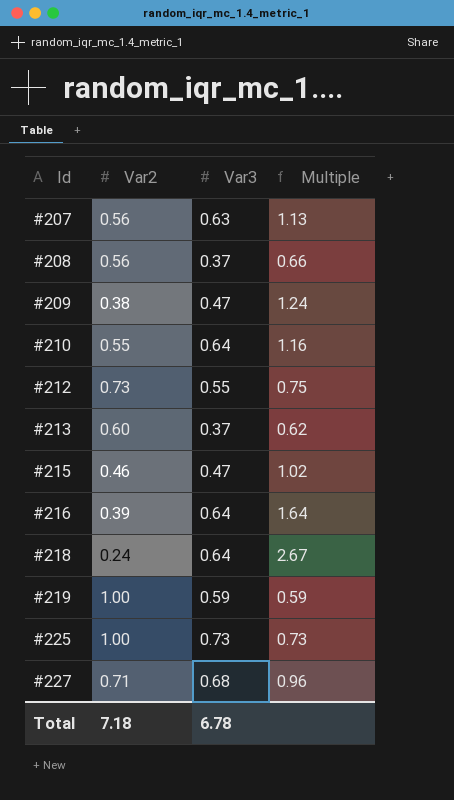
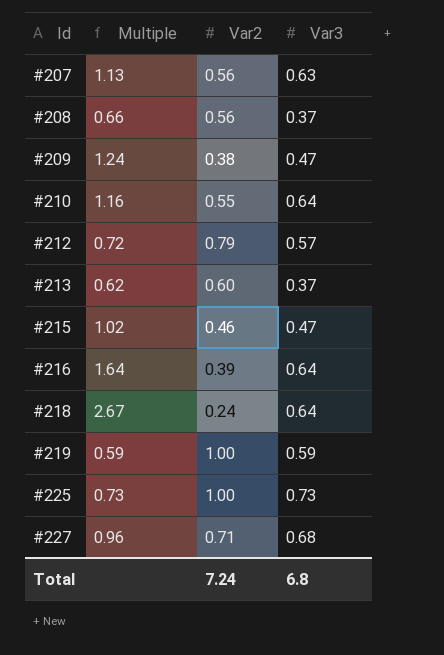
column Multiple | position: 4 -> 2
#212 | Multiple: 0.75 -> 0.72
#212 | Var2: 0.73 -> 0.79
#212 | Var3: 0.55 -> 0.57
Total | Var2: 7.18 -> 7.24
Total | Var3: 6.78 -> 6.8

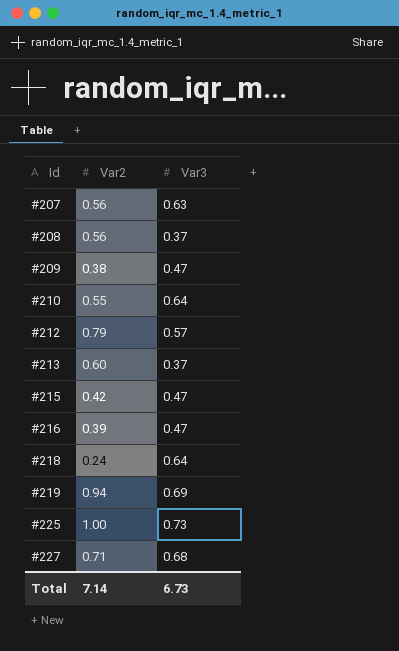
column Multiple | formula: [Var3] / [Var2] -> none
#215 | Var2: 0.46 -> 0.42
#216 | Var3: 0.64 -> 0.47
#219 | Var2: 1.00 -> 0.94
#219 | Var3: 0.59 -> 0.69
Total | Var2: 7.24 -> 7.14
Total | Var3: 6.8 -> 6.73

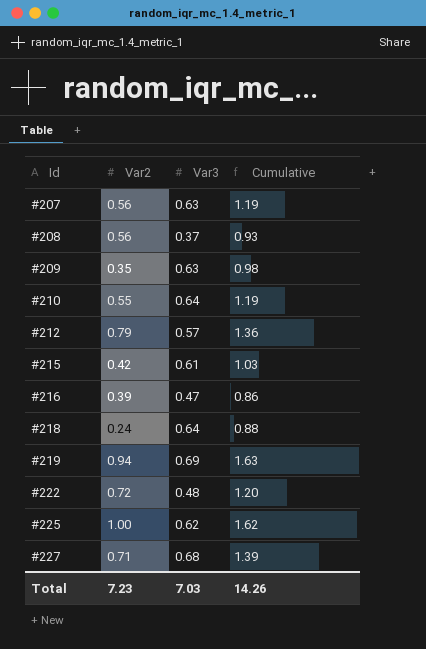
column Cumulative | formula: none -> [Var2] + [Var3]
row #213: 0.60 | 0.37 -> none
#209 | Var2: 0.38 -> 0.35
#209 | Var3: 0.47 -> 0.63
#215 | Var3: 0.47 -> 0.61
row #222: none -> 0.72 | 0.48 | 1.20
#225 | Var3: 0.73 -> 0.62
Total | Var2: 7.14 -> 7.23
Total | Var3: 6.73 -> 7.03

